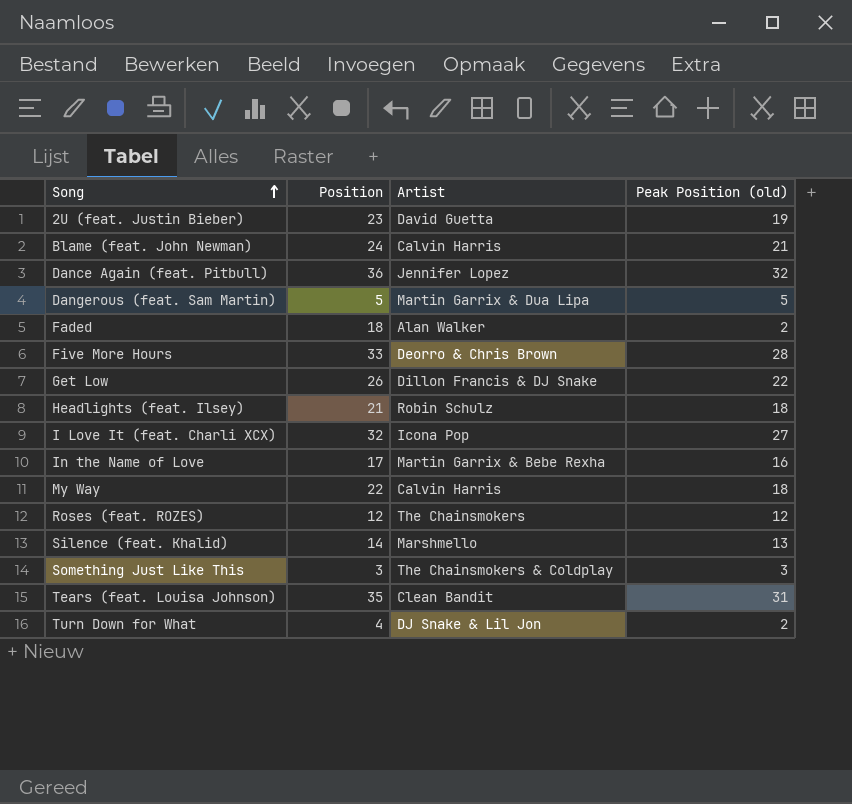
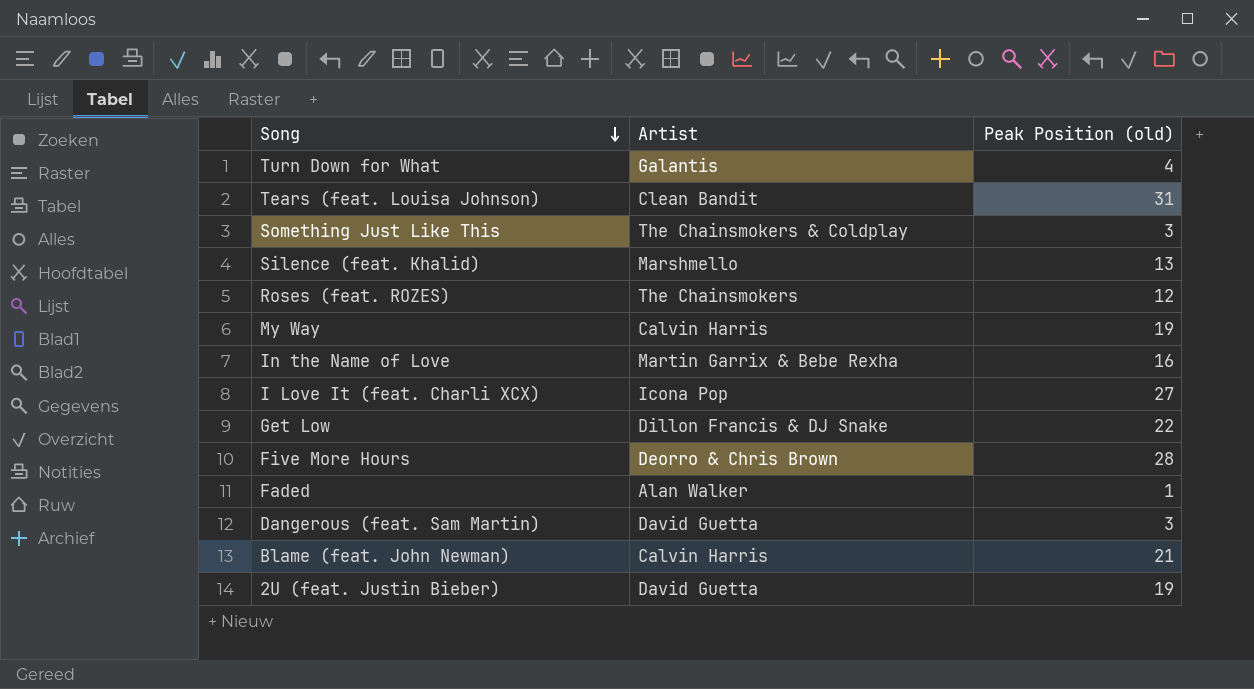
row order: Song ascending -> Song descending
column Position | position: 2 -> none
row Dance Again (feat. Pitbull): 36 | Jennifer Lopez | 32 -> none
row Headlights (feat. Ilsey): 21 | Robin Schulz | 18 -> none
Turn Down for What | Artist: DJ Snake & Lil Jon -> Galantis
Turn Down for What | Peak Position (old): 2 -> 4
My Way | Peak Position (old): 18 -> 19
Faded | Peak Position (old): 2 -> 1
Dangerous (feat. Sam Martin) | Artist: Martin Garrix & Dua Lipa -> David Guetta
Dangerous (feat. Sam Martin) | Peak Position (old): 5 -> 3

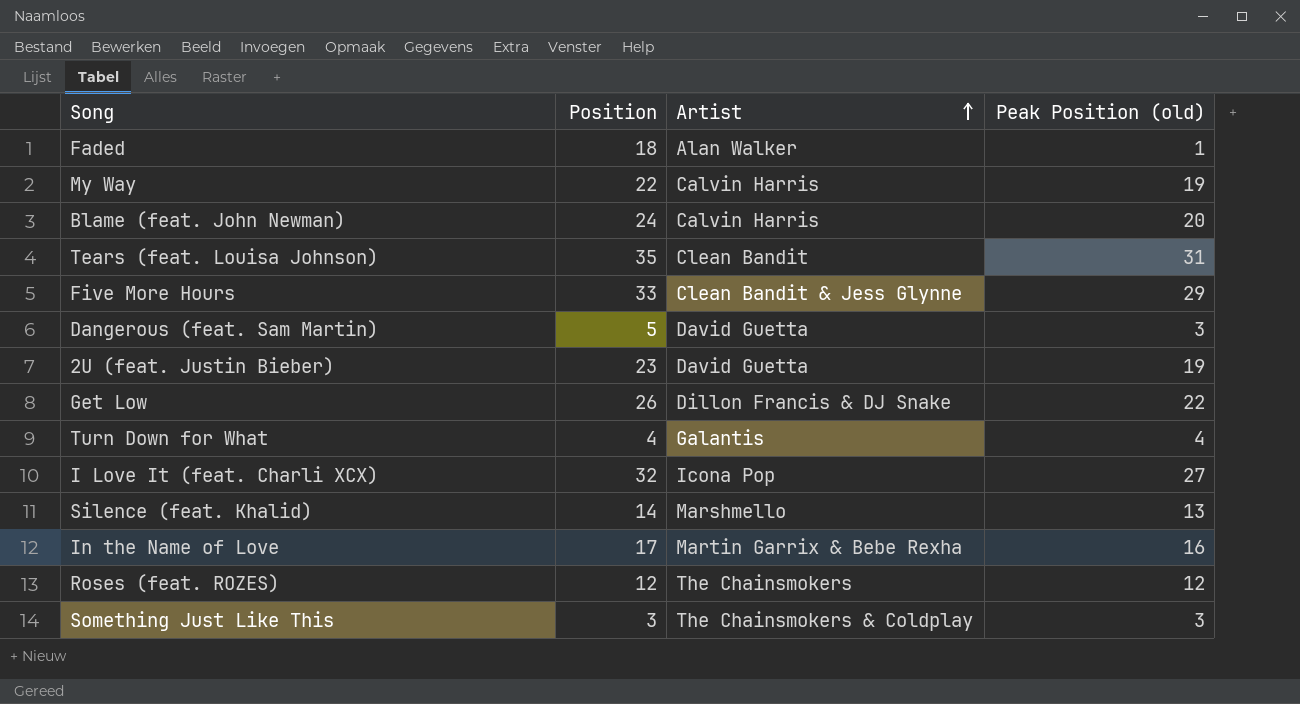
row order: Song descending -> Artist ascending
column Position | position: none -> 2
Blame (feat. John Newman) | Peak Position (old): 21 -> 20
Five More Hours | Artist: Deorro & Chris Brown -> Clean Bandit & Jess Glynne
Five More Hours | Peak Position (old): 28 -> 29

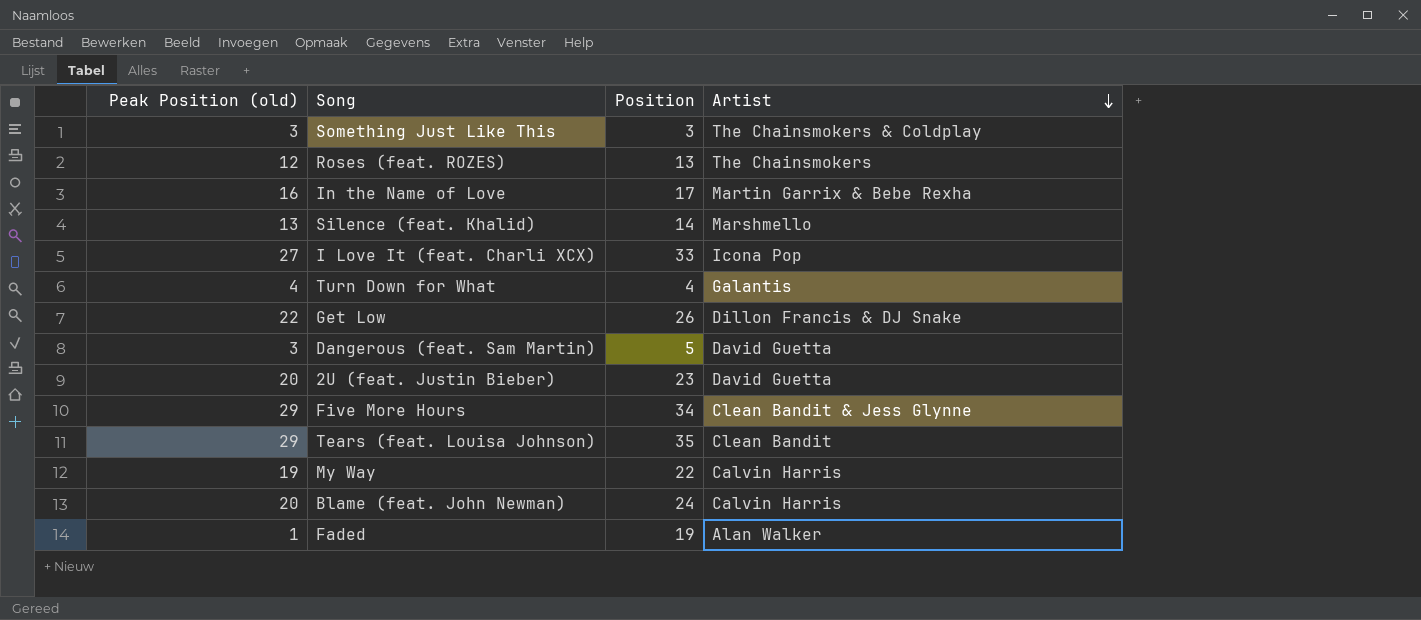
row order: Artist ascending -> Artist descending
column Peak Position (old) | position: 4 -> 1
Roses (feat. ROZES) | Position: 12 -> 13
I Love It (feat. Charli XCX) | Position: 32 -> 33
2U (feat. Justin Bieber) | Peak Position (old): 19 -> 20
Five More Hours | Position: 33 -> 34
Tears (feat. Louisa Johnson) | Peak Position (old): 31 -> 29
Faded | Position: 18 -> 19

